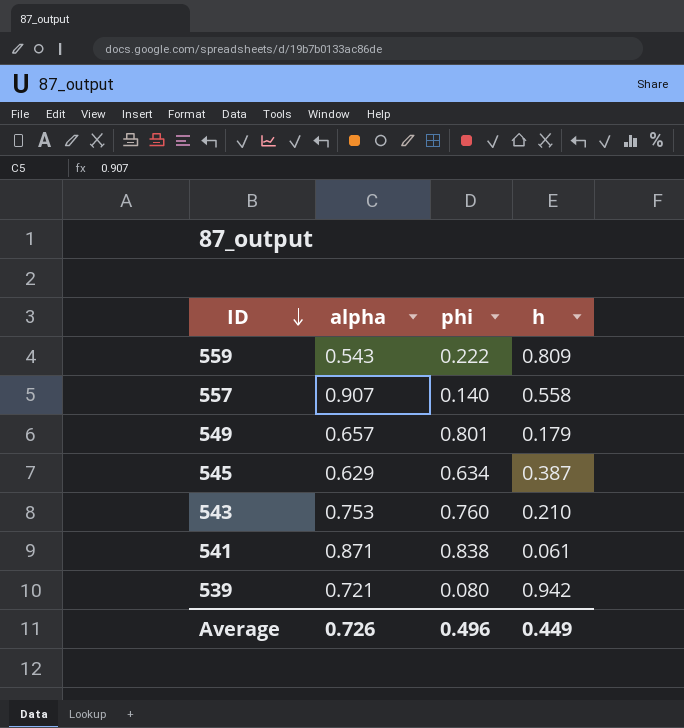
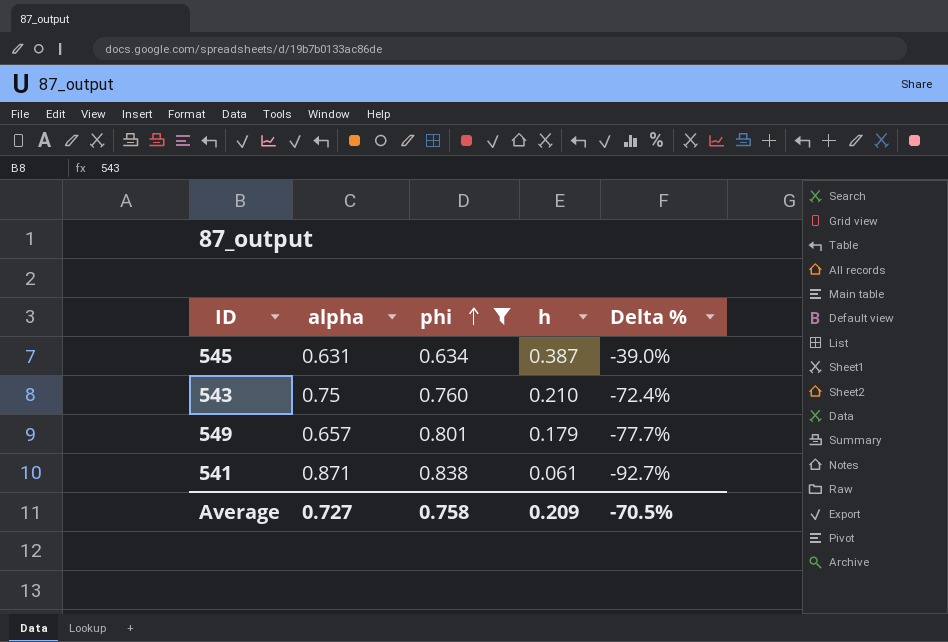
filter: none -> phi >= 0.634
row order: ID descending -> phi ascending
column Delta % | formula: none -> ([h] - [phi]) / [phi]
545 | alpha: 0.629 -> 0.631
543 | alpha: 0.753 -> 0.75
Average | alpha: 0.726 -> 0.727
Average | phi: 0.496 -> 0.758
Average | h: 0.449 -> 0.209

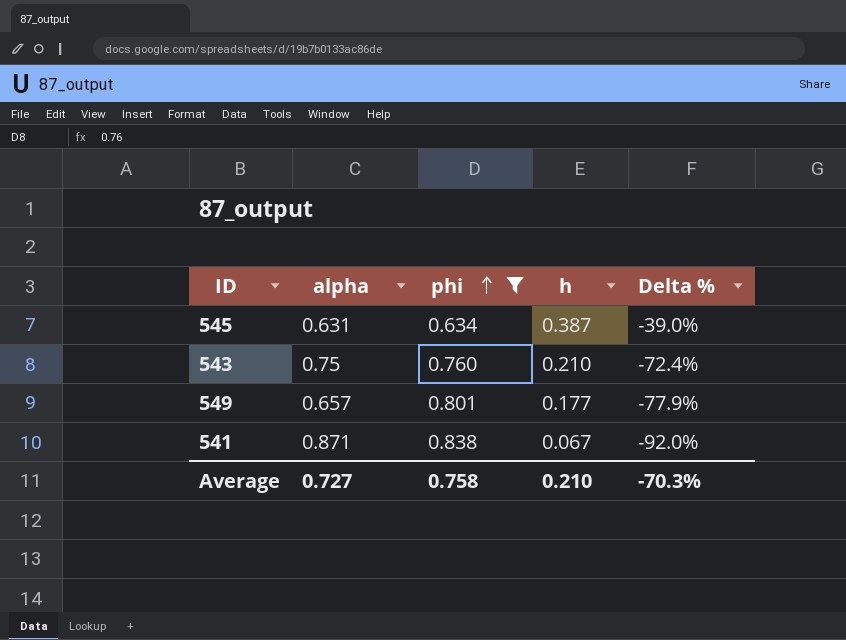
549 | h: 0.179 -> 0.177
549 | Delta %: -77.7% -> -77.9%
541 | h: 0.061 -> 0.067
541 | Delta %: -92.7% -> -92.0%
Average | h: 0.209 -> 0.210
Average | Delta %: -70.5% -> -70.3%

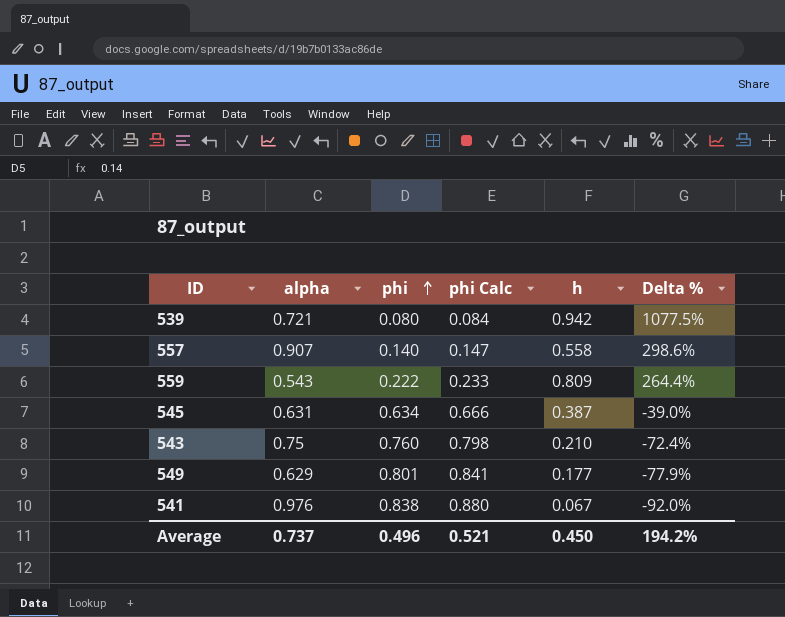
filter: phi >= 0.634 -> none
column phi Calc | formula: none -> [phi] * 1.05
549 | alpha: 0.657 -> 0.629
541 | alpha: 0.871 -> 0.976
Average | alpha: 0.727 -> 0.737
Average | phi: 0.758 -> 0.496
Average | h: 0.210 -> 0.450
Average | Delta %: -70.3% -> 194.2%

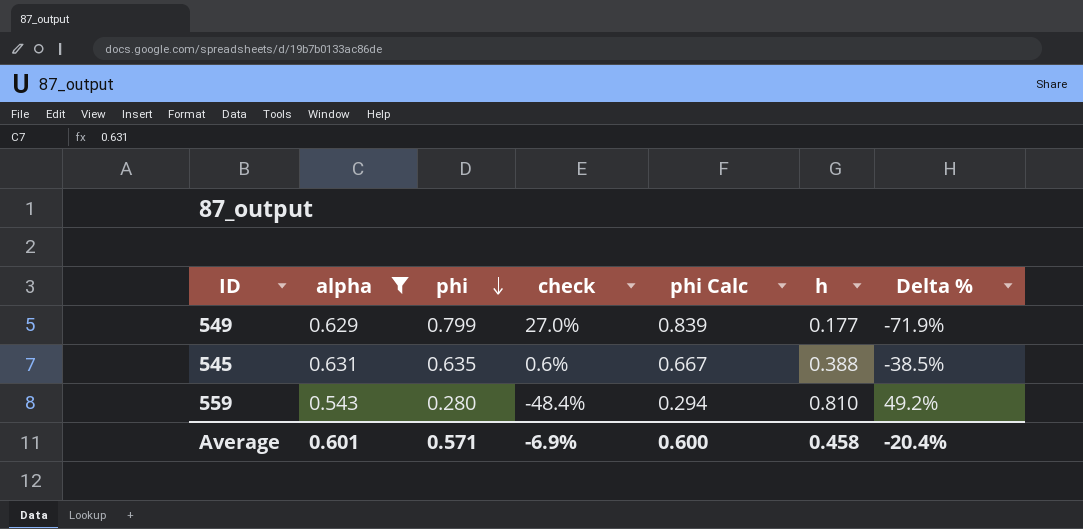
filter: none -> alpha <= 0.631
row order: phi ascending -> phi descending
column check | formula: none -> ([phi] - [alpha]) / [alpha]
column Delta % | formula: ([h] - [phi]) / [phi] -> ([h] - [alpha]) / [alpha]
549 | phi: 0.801 -> 0.799
549 | phi Calc: 0.841 -> 0.839
545 | phi: 0.634 -> 0.635
545 | phi Calc: 0.666 -> 0.667
545 | h: 0.387 -> 0.388
559 | phi: 0.222 -> 0.280
559 | phi Calc: 0.233 -> 0.294
559 | h: 0.809 -> 0.810
Average | alpha: 0.737 -> 0.601
Average | phi: 0.496 -> 0.571
Average | phi Calc: 0.521 -> 0.600
Average | h: 0.450 -> 0.458
Average | Delta %: 194.2% -> -20.4%

